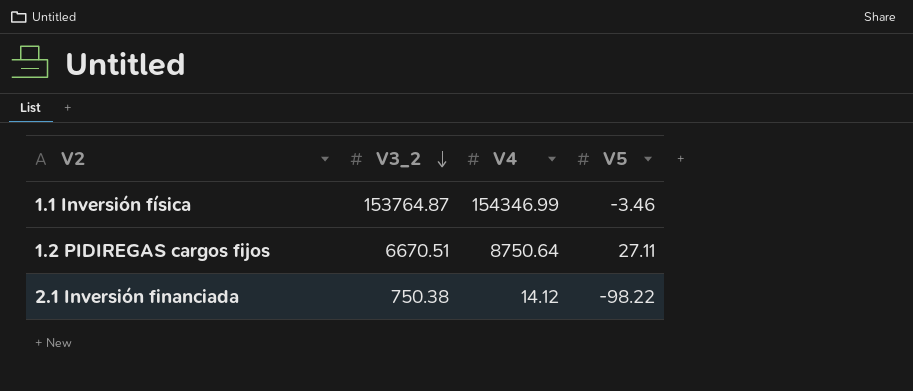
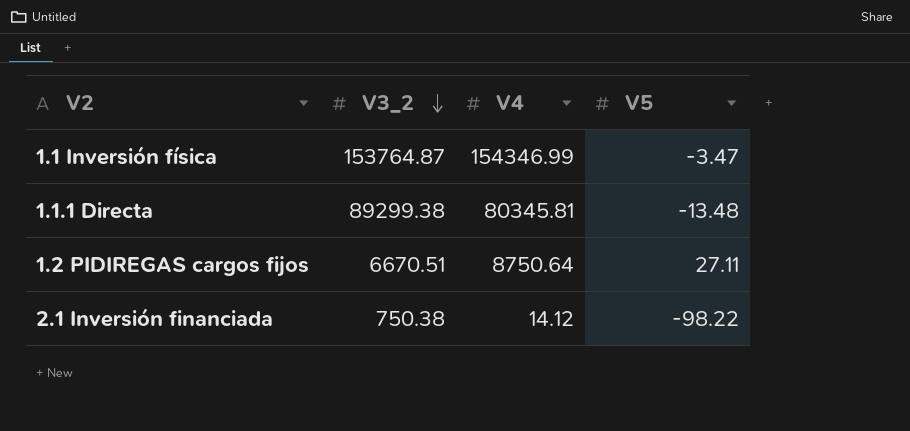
1.1 Inversión física | V5: -3.46 -> -3.47
row 1.1.1 Directa: none -> 89299.38 | 80345.81 | -13.48

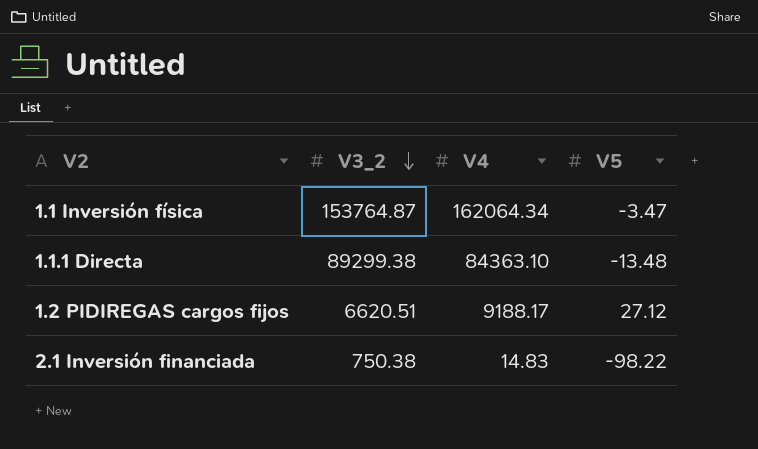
1.1 Inversión física | V4: 154346.99 -> 162064.34
1.1.1 Directa | V4: 80345.81 -> 84363.10
1.2 PIDIREGAS cargos fijos | V3_2: 6670.51 -> 6620.51
1.2 PIDIREGAS cargos fijos | V4: 8750.64 -> 9188.17
1.2 PIDIREGAS cargos fijos | V5: 27.11 -> 27.12
2.1 Inversión financiada | V4: 14.12 -> 14.83

